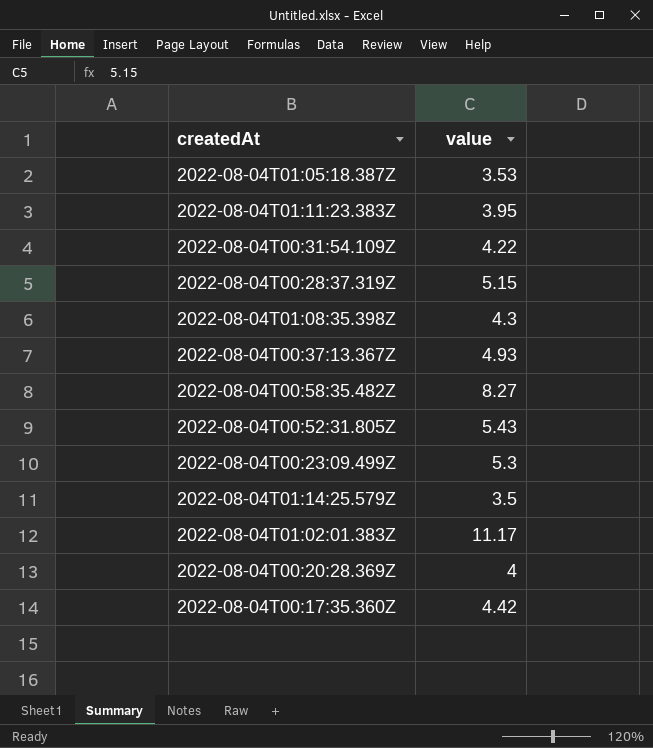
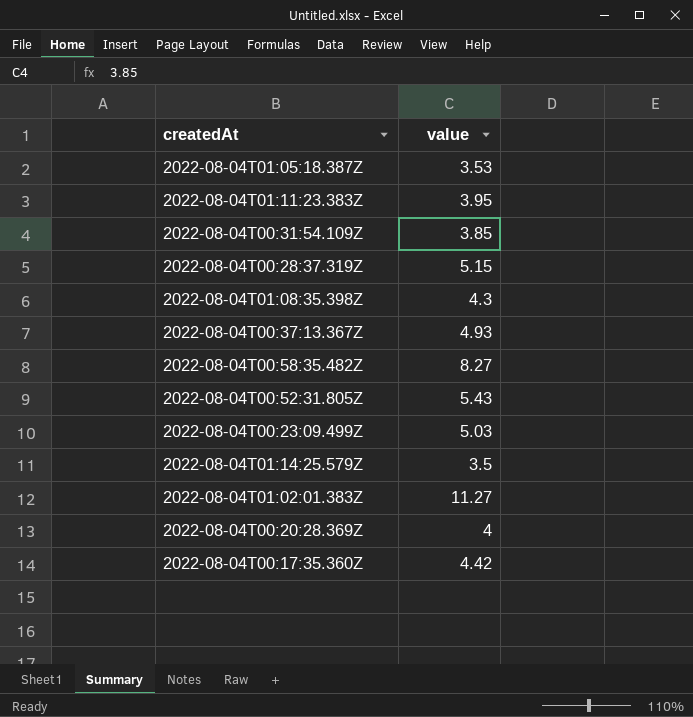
2022-08-04T00:31:54.109Z | value: 4.22 -> 3.85
2022-08-04T00:23:09.499Z | value: 5.3 -> 5.03
2022-08-04T01:02:01.383Z | value: 11.17 -> 11.27

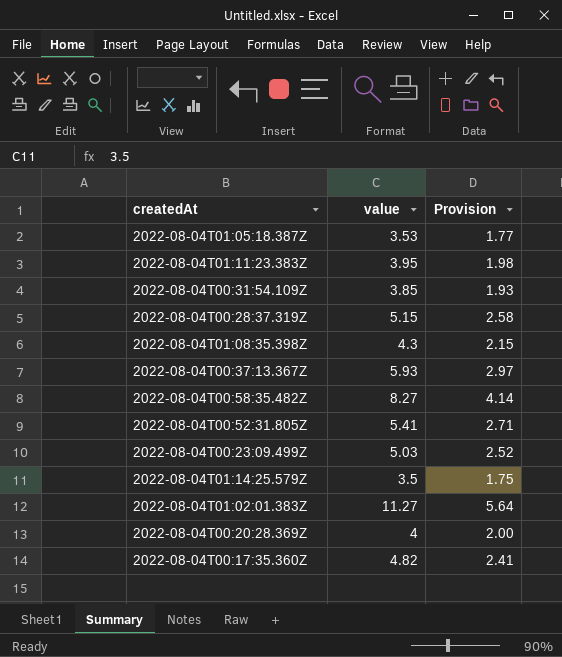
column Provision | formula: none -> [value] * 0.5
2022-08-04T00:37:13.367Z | value: 4.93 -> 5.93
2022-08-04T00:52:31.805Z | value: 5.43 -> 5.41
2022-08-04T00:17:35.360Z | value: 4.42 -> 4.82

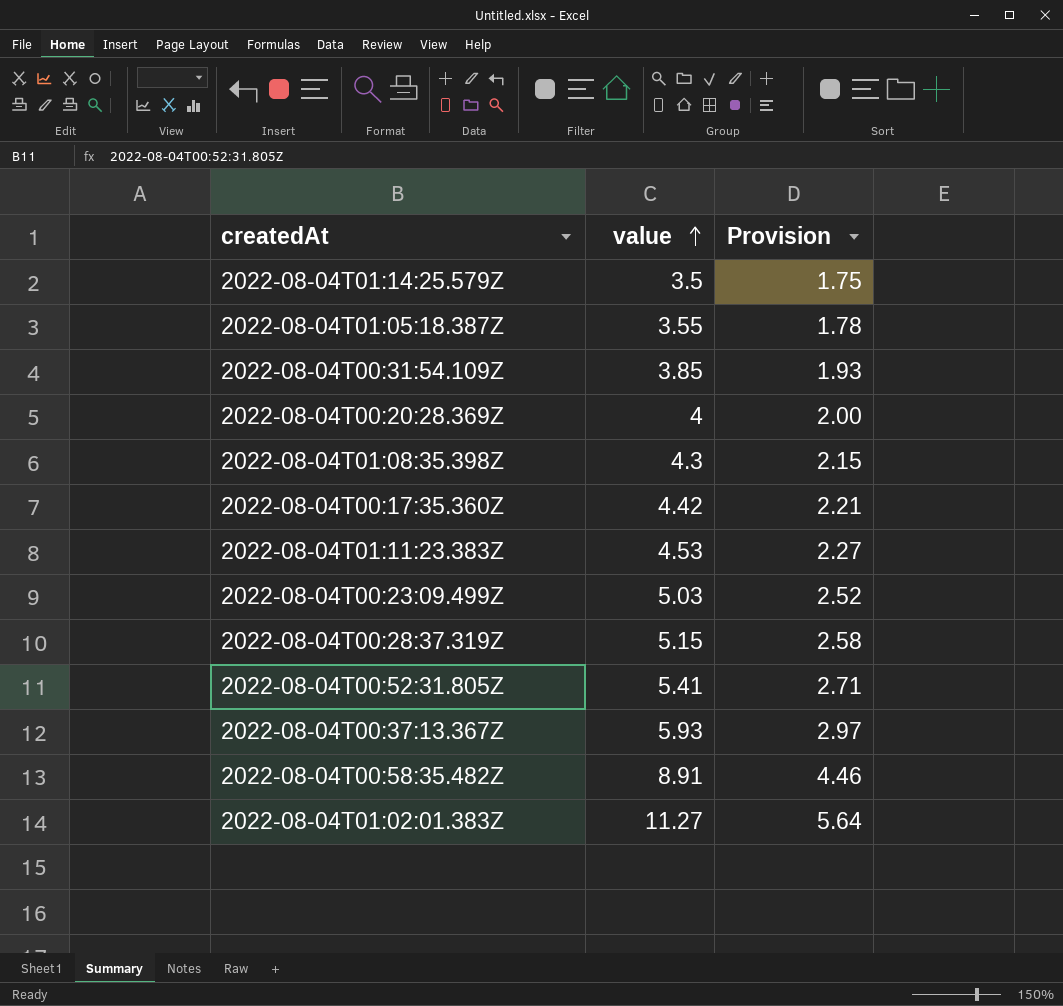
row order: none -> value ascending
2022-08-04T01:05:18.387Z | value: 3.53 -> 3.55
2022-08-04T01:05:18.387Z | Provision: 1.77 -> 1.78
2022-08-04T00:17:35.360Z | value: 4.82 -> 4.42
2022-08-04T00:17:35.360Z | Provision: 2.41 -> 2.21
2022-08-04T01:11:23.383Z | value: 3.95 -> 4.53
2022-08-04T01:11:23.383Z | Provision: 1.98 -> 2.27
2022-08-04T00:58:35.482Z | value: 8.27 -> 8.91
2022-08-04T00:58:35.482Z | Provision: 4.14 -> 4.46

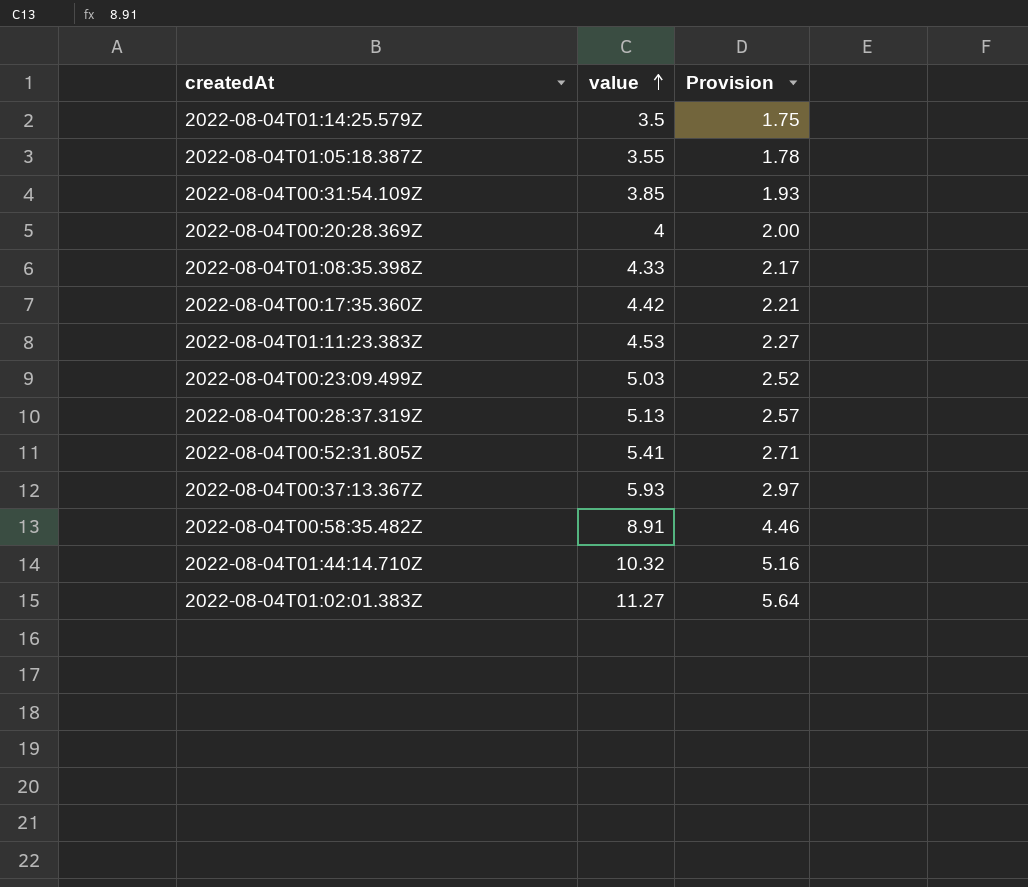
2022-08-04T01:08:35.398Z | value: 4.3 -> 4.33
2022-08-04T01:08:35.398Z | Provision: 2.15 -> 2.17
2022-08-04T00:28:37.319Z | value: 5.15 -> 5.13
2022-08-04T00:28:37.319Z | Provision: 2.58 -> 2.57
row 2022-08-04T01:44:14.710Z: none -> 10.32 | 5.16

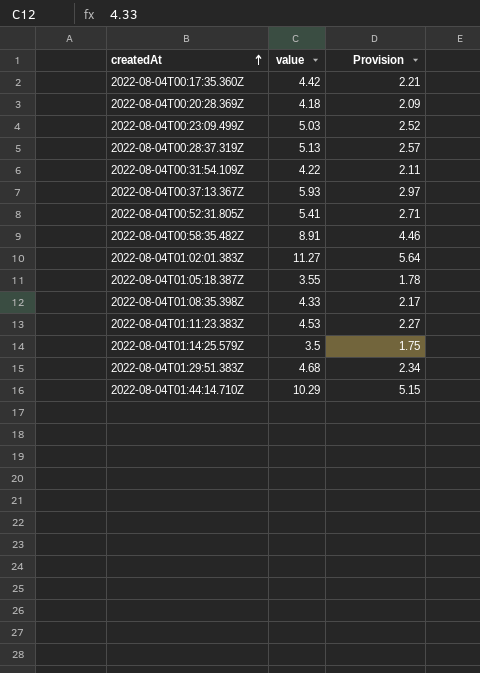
row order: value ascending -> createdAt ascending
2022-08-04T00:20:28.369Z | value: 4 -> 4.18
2022-08-04T00:20:28.369Z | Provision: 2.00 -> 2.09
2022-08-04T00:31:54.109Z | value: 3.85 -> 4.22
2022-08-04T00:31:54.109Z | Provision: 1.93 -> 2.11
row 2022-08-04T01:29:51.383Z: none -> 4.68 | 2.34
2022-08-04T01:44:14.710Z | value: 10.32 -> 10.29
2022-08-04T01:44:14.710Z | Provision: 5.16 -> 5.15

